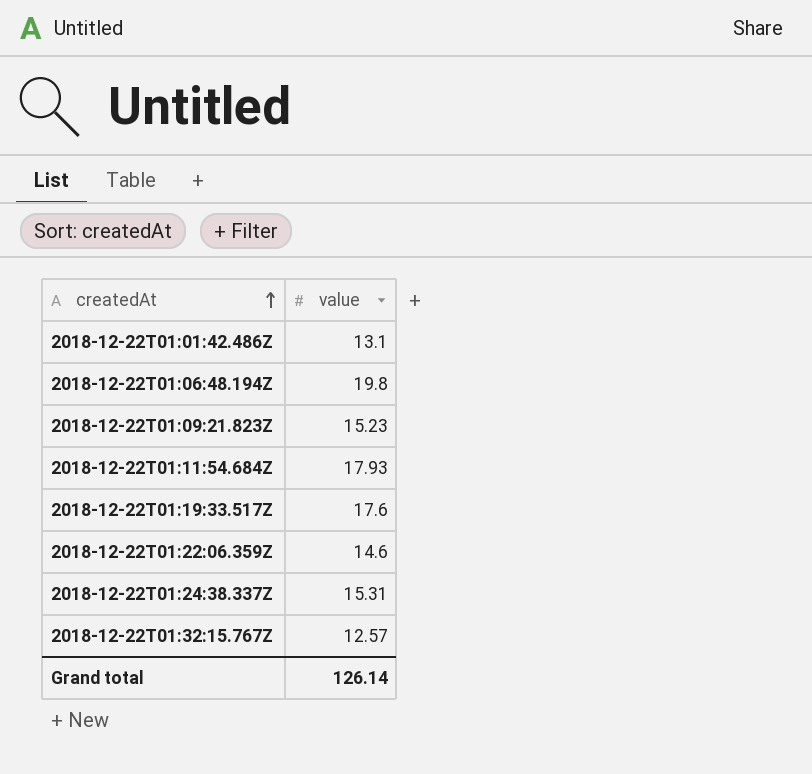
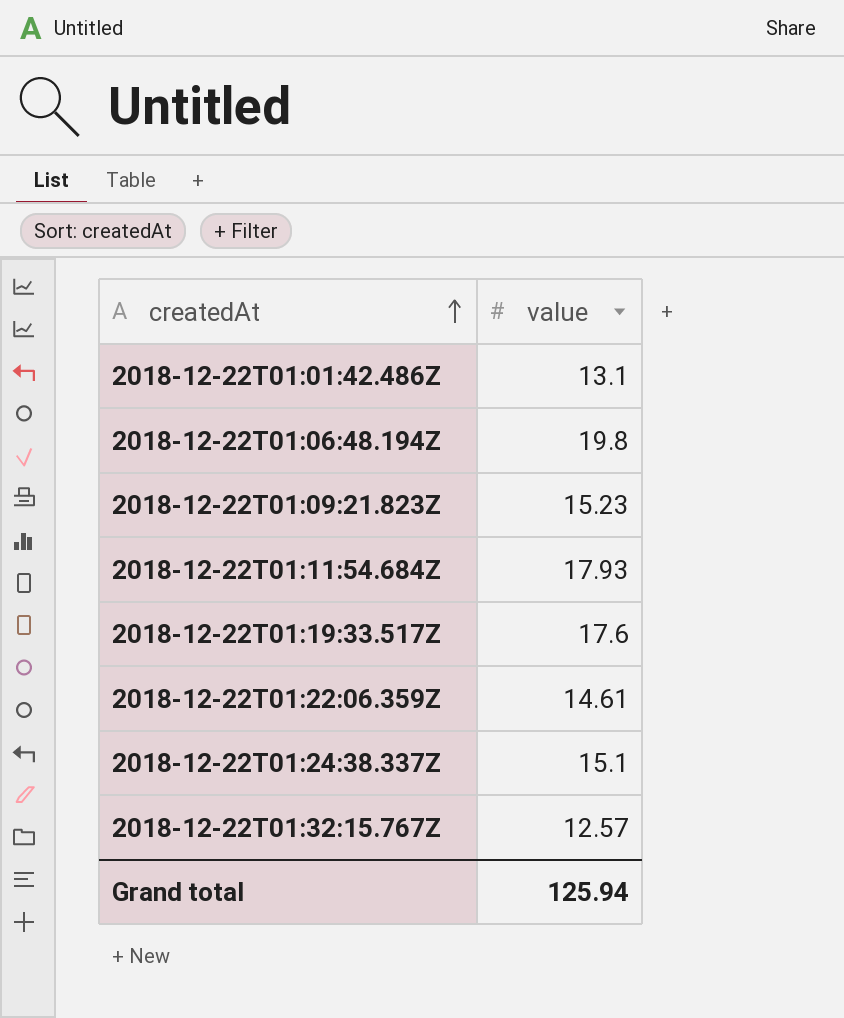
2018-12-22T01:22:06.359Z | value: 14.6 -> 14.61
2018-12-22T01:24:38.337Z | value: 15.31 -> 15.1
Grand total | value: 126.14 -> 125.94

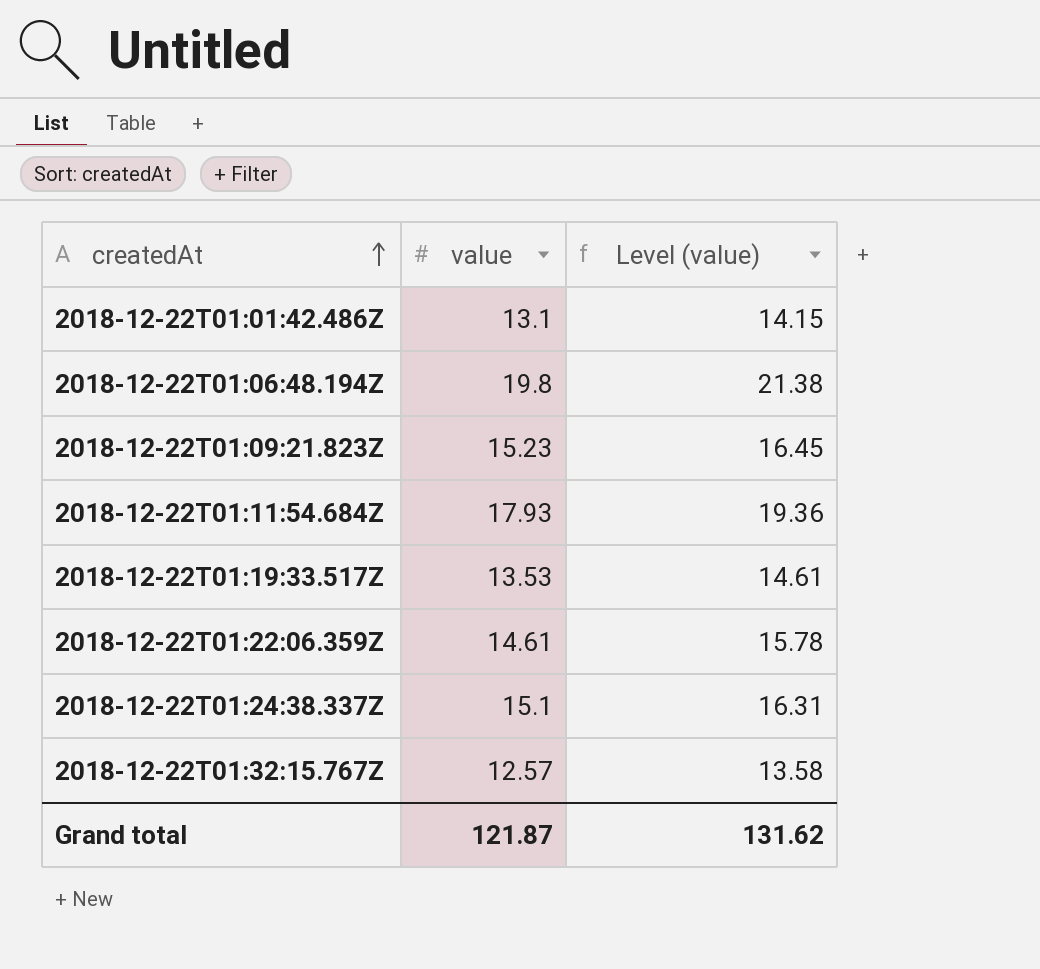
column Level (value) | formula: none -> [value] * 1.08
2018-12-22T01:19:33.517Z | value: 17.6 -> 13.53
Grand total | value: 125.94 -> 121.87

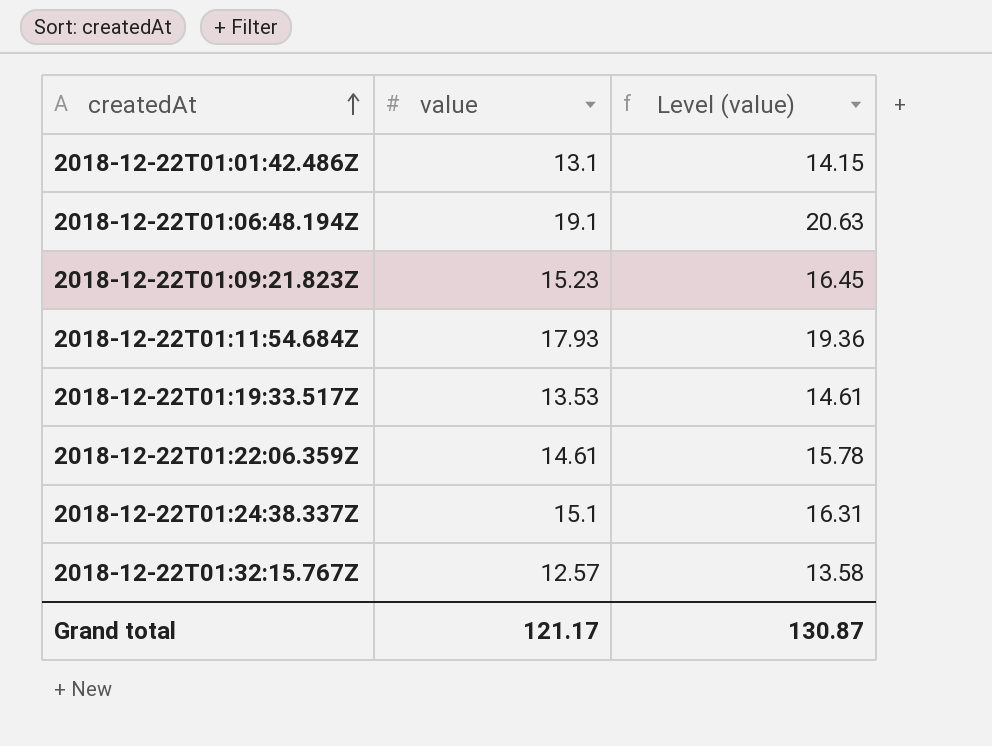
2018-12-22T01:06:48.194Z | value: 19.8 -> 19.1
2018-12-22T01:06:48.194Z | Level (value): 21.38 -> 20.63
Grand total | value: 121.87 -> 121.17
Grand total | Level (value): 131.62 -> 130.87

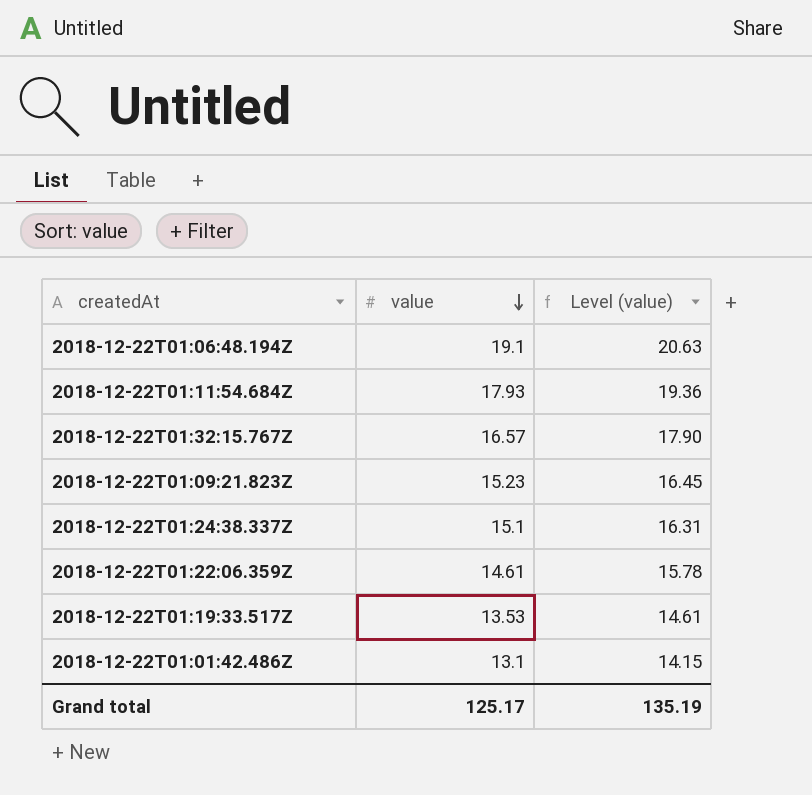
row order: createdAt ascending -> value descending
2018-12-22T01:32:15.767Z | value: 12.57 -> 16.57
2018-12-22T01:32:15.767Z | Level (value): 13.58 -> 17.90
Grand total | value: 121.17 -> 125.17
Grand total | Level (value): 130.87 -> 135.19

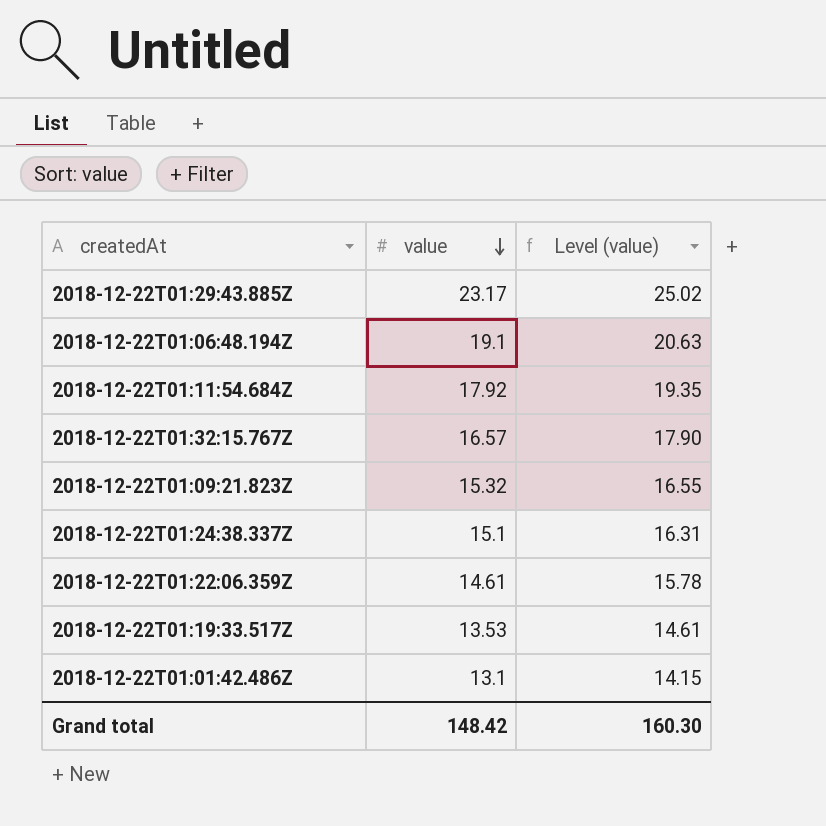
row 2018-12-22T01:29:43.885Z: none -> 23.17 | 25.02
2018-12-22T01:11:54.684Z | value: 17.93 -> 17.92
2018-12-22T01:11:54.684Z | Level (value): 19.36 -> 19.35
2018-12-22T01:09:21.823Z | value: 15.23 -> 15.32
2018-12-22T01:09:21.823Z | Level (value): 16.45 -> 16.55
Grand total | value: 125.17 -> 148.42
Grand total | Level (value): 135.19 -> 160.30

